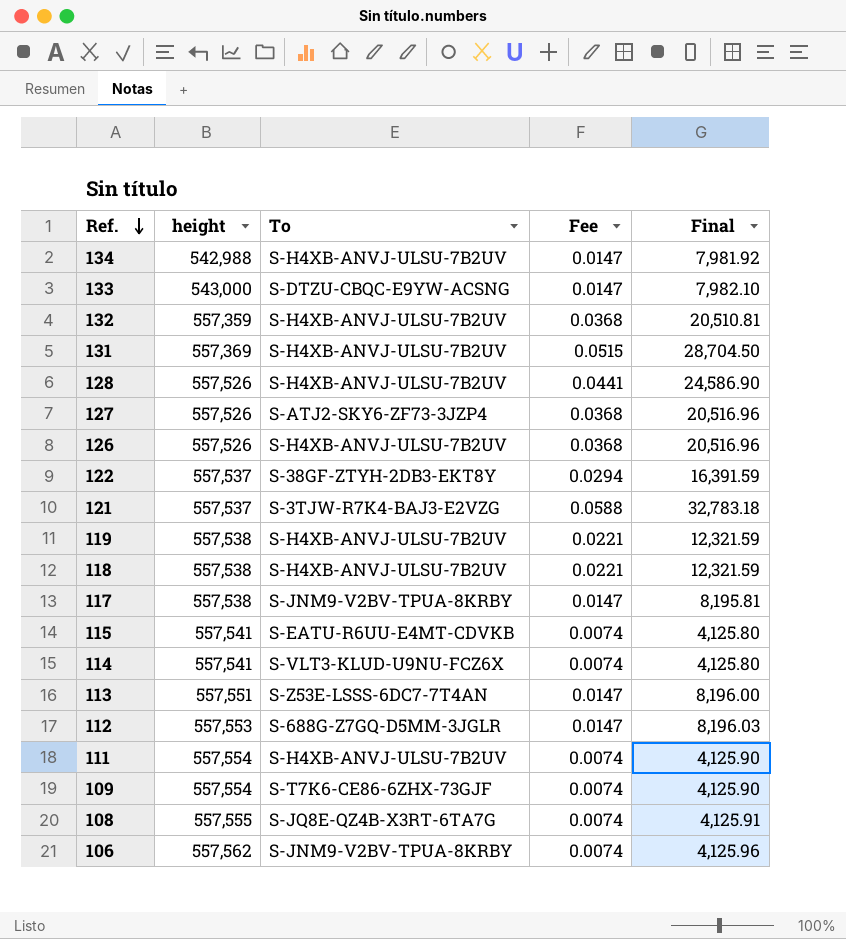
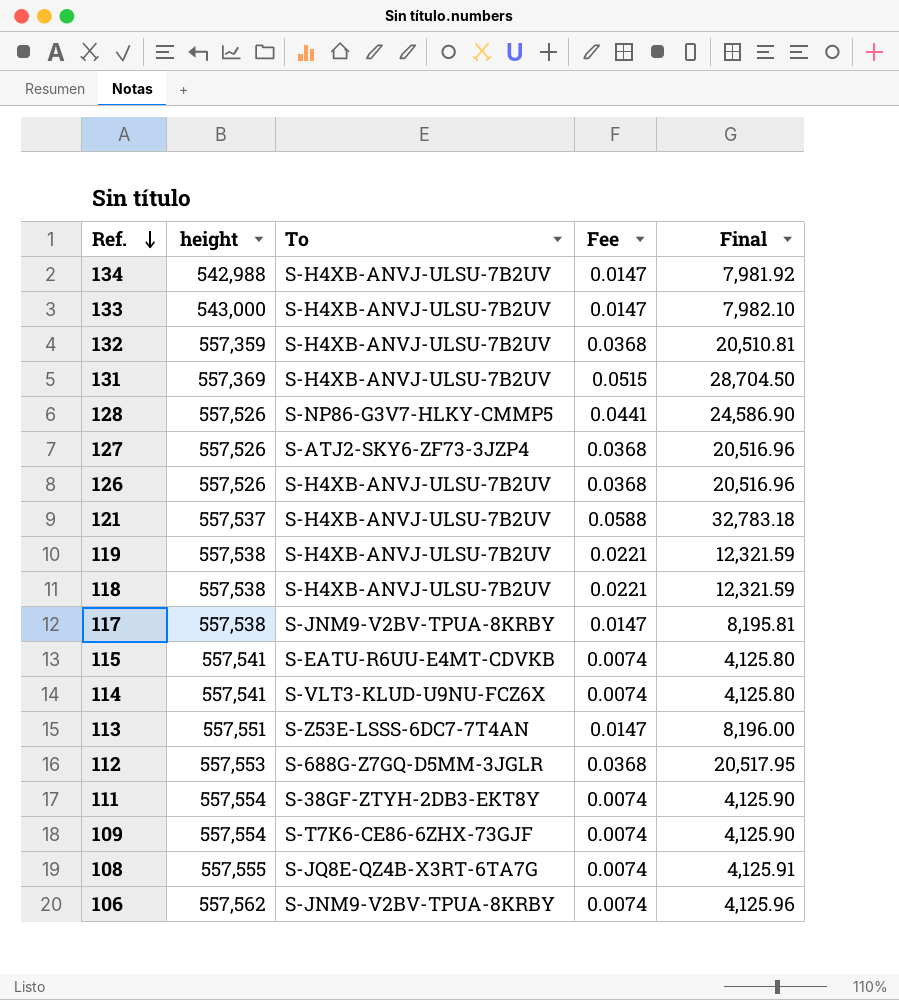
row 122: 557,537 | S-38GF-ZTYH-2DB3-EKT8Y | 0.0294 | 16,391.59 -> none
133 | To: S-DTZU-CBQC-E9YW-ACSNG -> S-H4XB-ANVJ-ULSU-7B2UV
128 | To: S-H4XB-ANVJ-ULSU-7B2UV -> S-NP86-G3V7-HLKY-CMMP5
121 | To: S-3TJW-R7K4-BAJ3-E2VZG -> S-H4XB-ANVJ-ULSU-7B2UV
112 | Fee: 0.0147 -> 0.0368
112 | Final: 8,196.03 -> 20,517.95
111 | To: S-H4XB-ANVJ-ULSU-7B2UV -> S-38GF-ZTYH-2DB3-EKT8Y

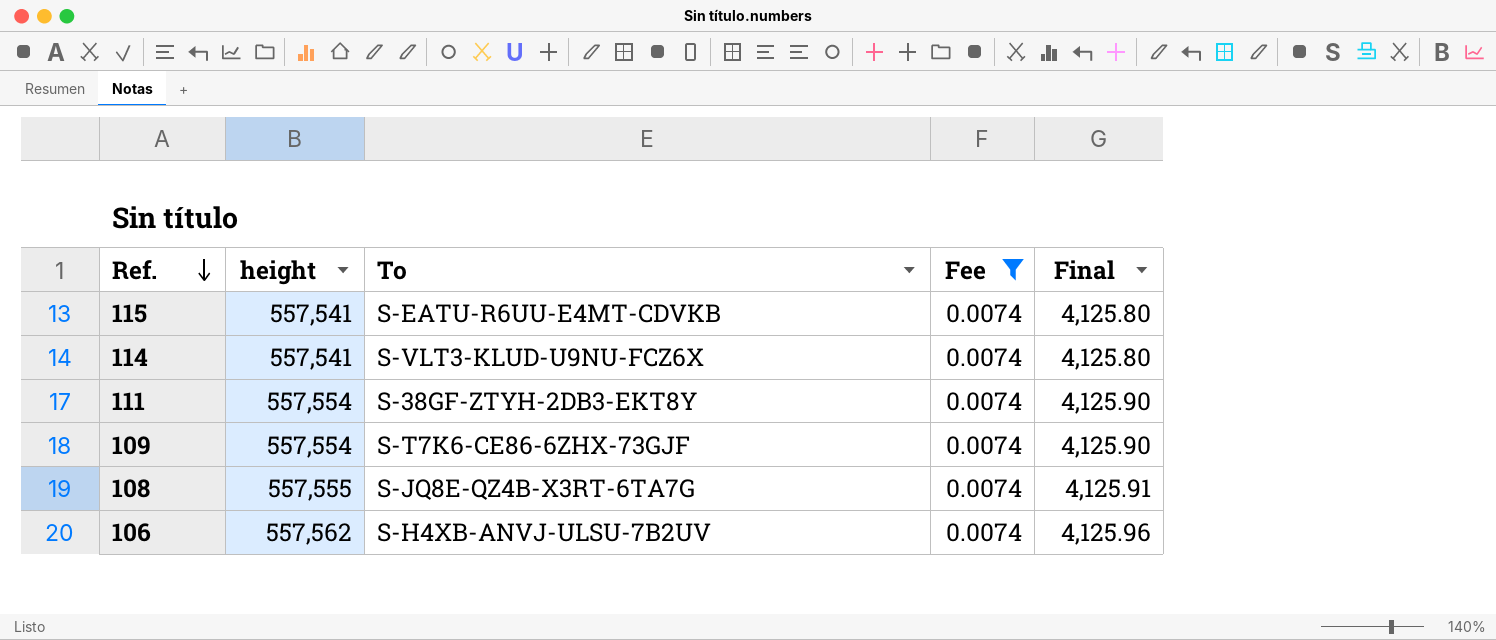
filter: none -> Fee = 0.0074
106 | To: S-JNM9-V2BV-TPUA-8KRBY -> S-H4XB-ANVJ-ULSU-7B2UV

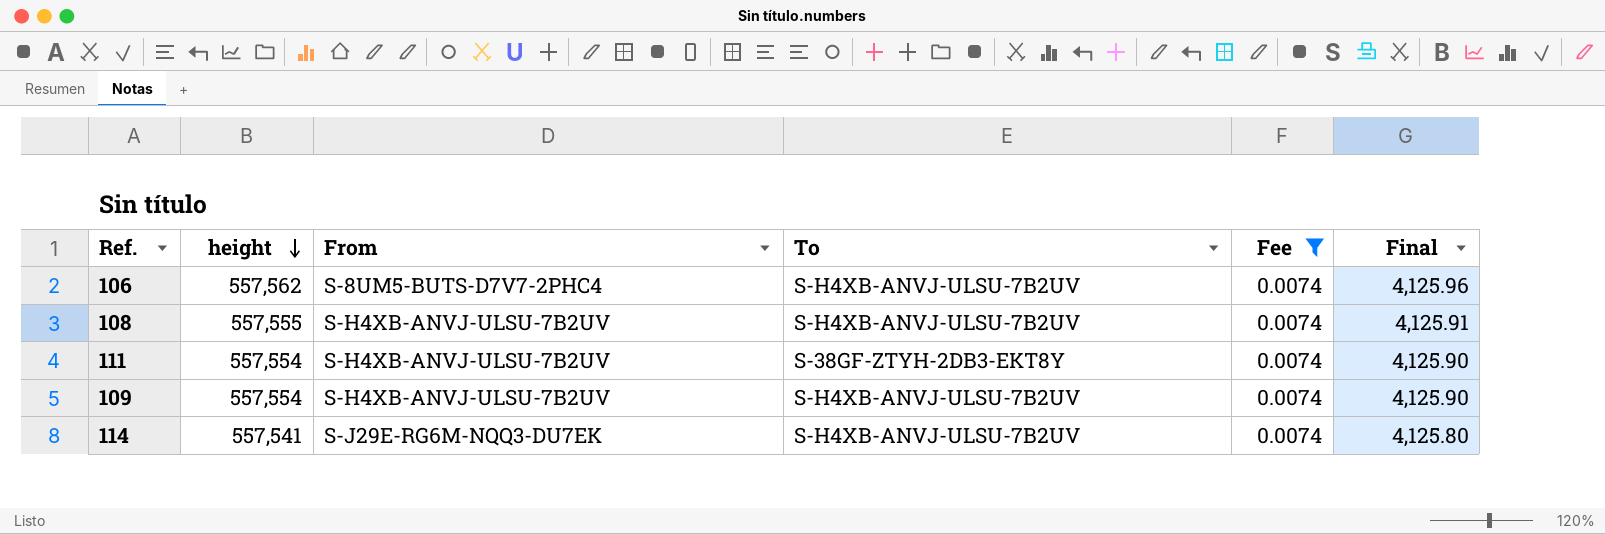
row order: Ref. descending -> height descending
column From | position: none -> 3
row 115: 557,541 | S-EATU-R6UU-E4MT-CDVKB | 0.0074 | 4,125.80 -> none
108 | To: S-JQ8E-QZ4B-X3RT-6TA7G -> S-H4XB-ANVJ-ULSU-7B2UV
109 | To: S-T7K6-CE86-6ZHX-73GJF -> S-H4XB-ANVJ-ULSU-7B2UV
114 | To: S-VLT3-KLUD-U9NU-FCZ6X -> S-H4XB-ANVJ-ULSU-7B2UV

